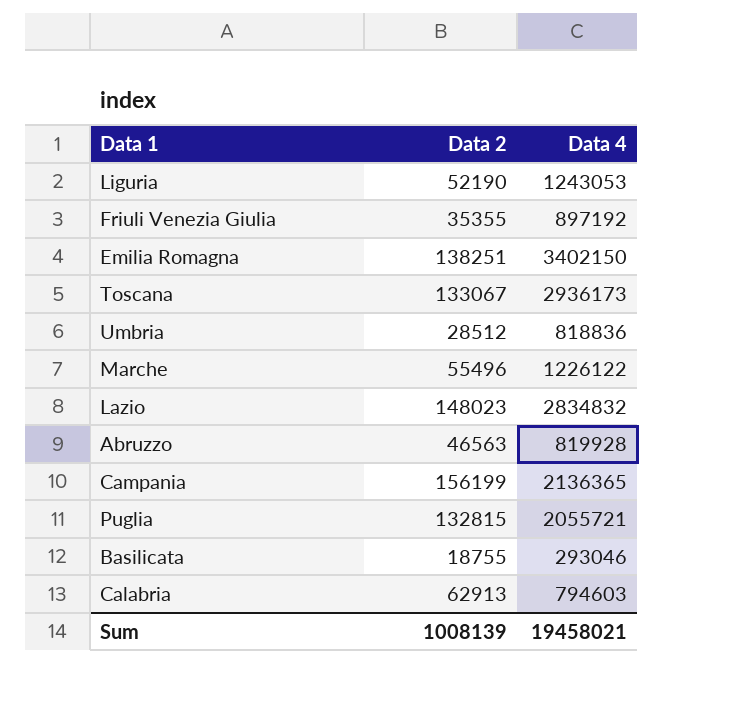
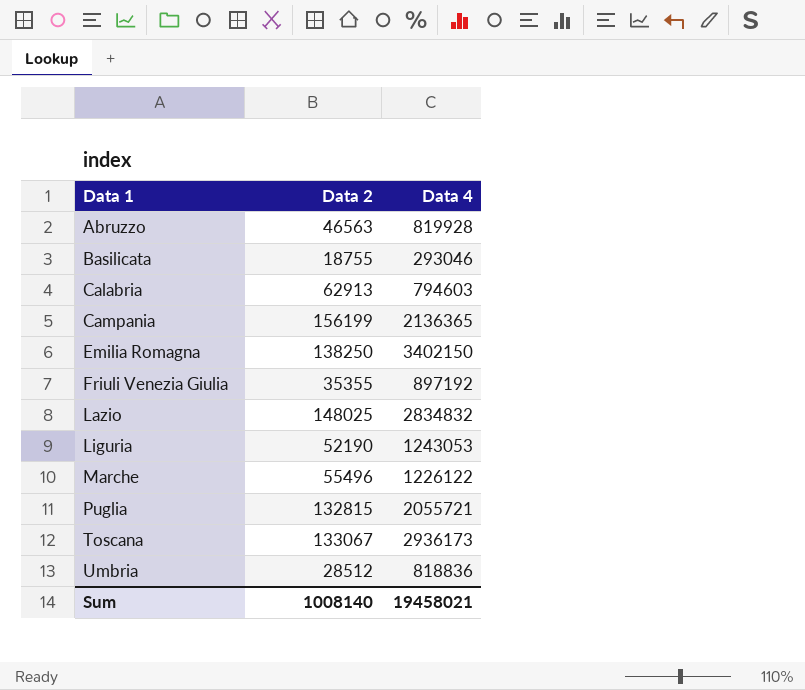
row order: none -> Data 1 ascending
Emilia Romagna | Data 2: 138251 -> 138250
Lazio | Data 2: 148023 -> 148025
Sum | Data 2: 1008139 -> 1008140

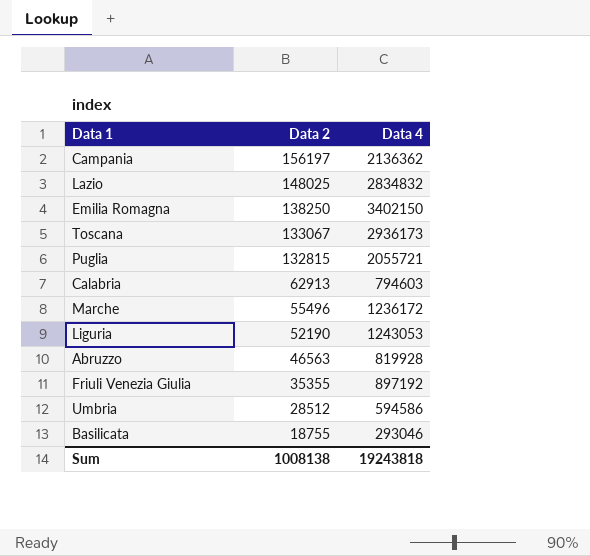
row order: Data 1 ascending -> Data 2 descending
Campania | Data 2: 156199 -> 156197
Campania | Data 4: 2136365 -> 2136362
Marche | Data 4: 1226122 -> 1236172
Umbria | Data 4: 818836 -> 594586
Sum | Data 2: 1008140 -> 1008138
Sum | Data 4: 19458021 -> 19243818

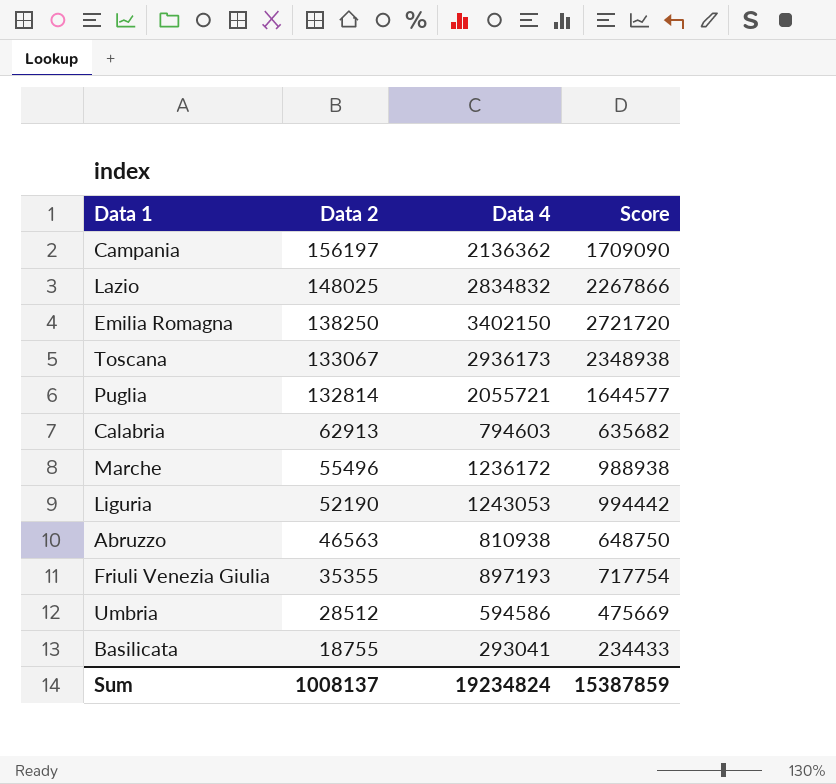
column Score | formula: none -> [Data 4] * 0.8
Puglia | Data 2: 132815 -> 132814
Abruzzo | Data 4: 819928 -> 810938
Friuli Venezia Giulia | Data 4: 897192 -> 897193
Basilicata | Data 4: 293046 -> 293041
Sum | Data 2: 1008138 -> 1008137
Sum | Data 4: 19243818 -> 19234824

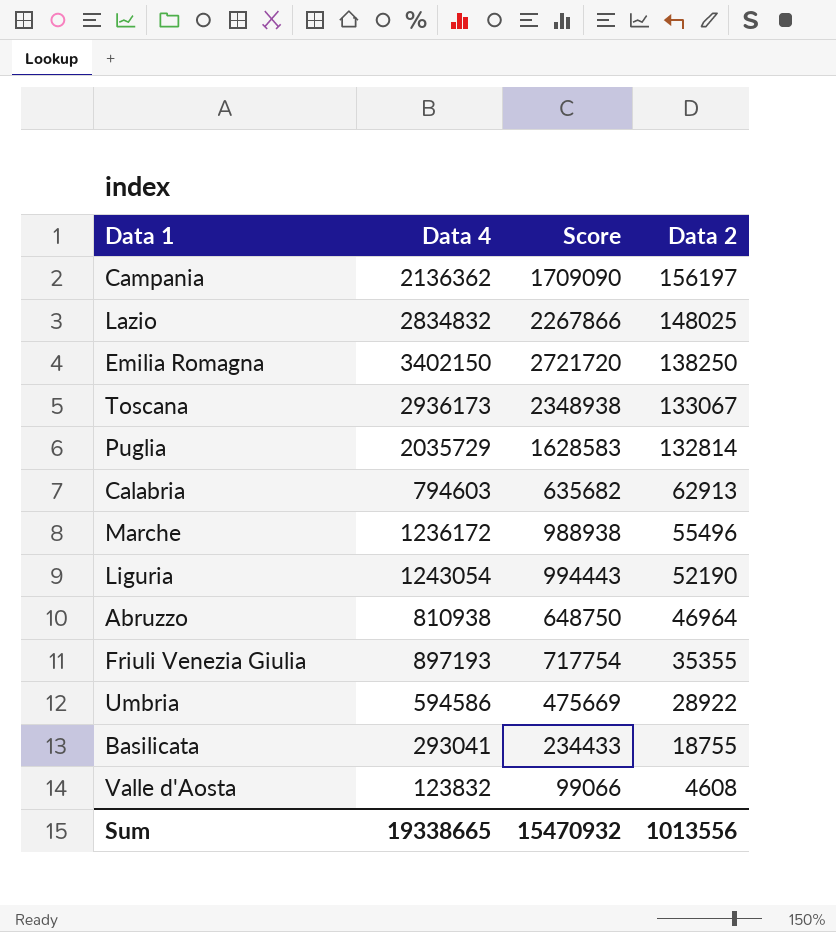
column Data 2 | position: 2 -> 4
Puglia | Data 4: 2055721 -> 2035729
Puglia | Score: 1644577 -> 1628583
Liguria | Data 4: 1243053 -> 1243054
Liguria | Score: 994442 -> 994443
Abruzzo | Data 2: 46563 -> 46964
Umbria | Data 2: 28512 -> 28922
row Valle d'Aosta: none -> 123832 | 99066 | 4608
Sum | Data 4: 19234824 -> 19338665
Sum | Score: 15387859 -> 15470932
Sum | Data 2: 1008137 -> 1013556

